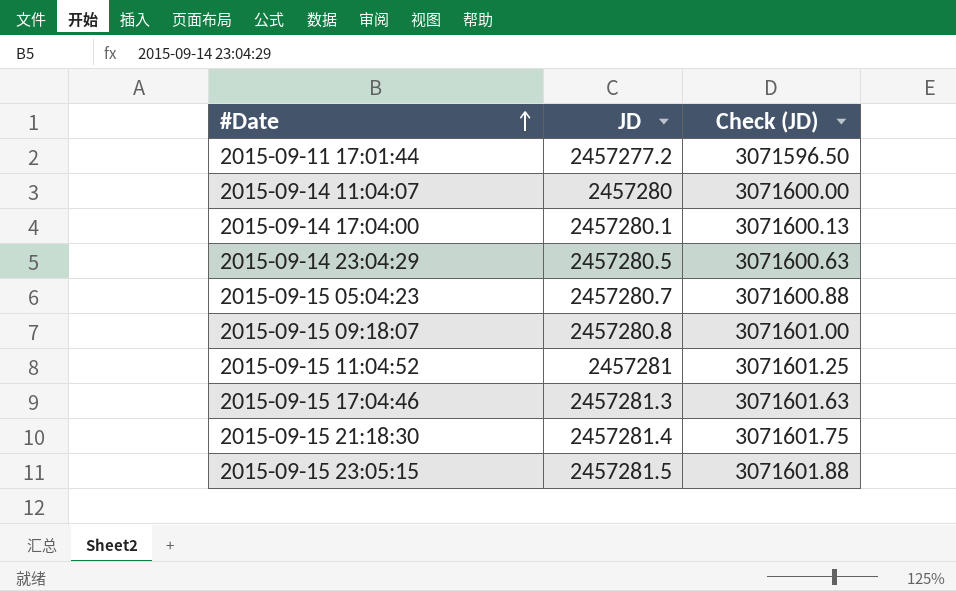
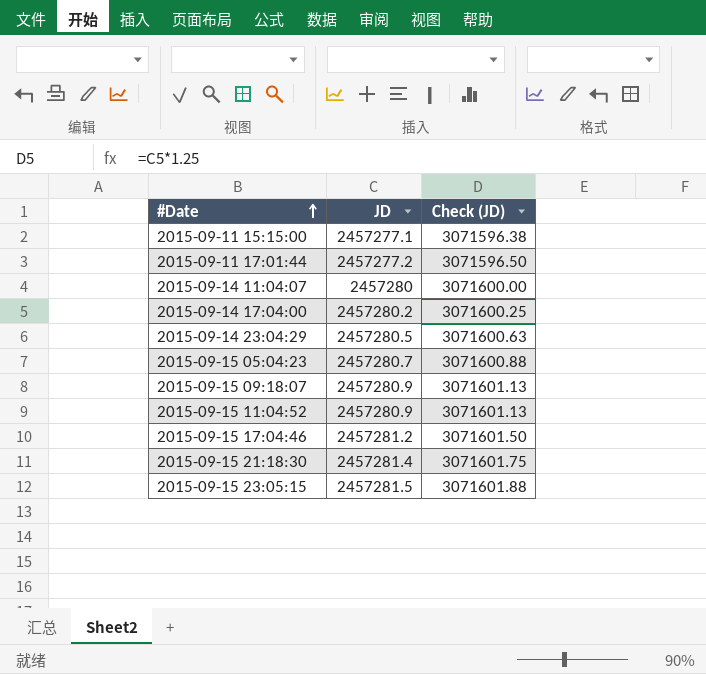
row 2015-09-11 15:15:00: none -> 2457277.1 | 3071596.38
2015-09-14 17:04:00 | JD: 2457280.1 -> 2457280.2
2015-09-14 17:04:00 | Check (JD): 3071600.13 -> 3071600.25
2015-09-15 09:18:07 | JD: 2457280.8 -> 2457280.9
2015-09-15 09:18:07 | Check (JD): 3071601.00 -> 3071601.13
2015-09-15 11:04:52 | JD: 2457281 -> 2457280.9
2015-09-15 11:04:52 | Check (JD): 3071601.25 -> 3071601.13
2015-09-15 17:04:46 | JD: 2457281.3 -> 2457281.2
2015-09-15 17:04:46 | Check (JD): 3071601.63 -> 3071601.50

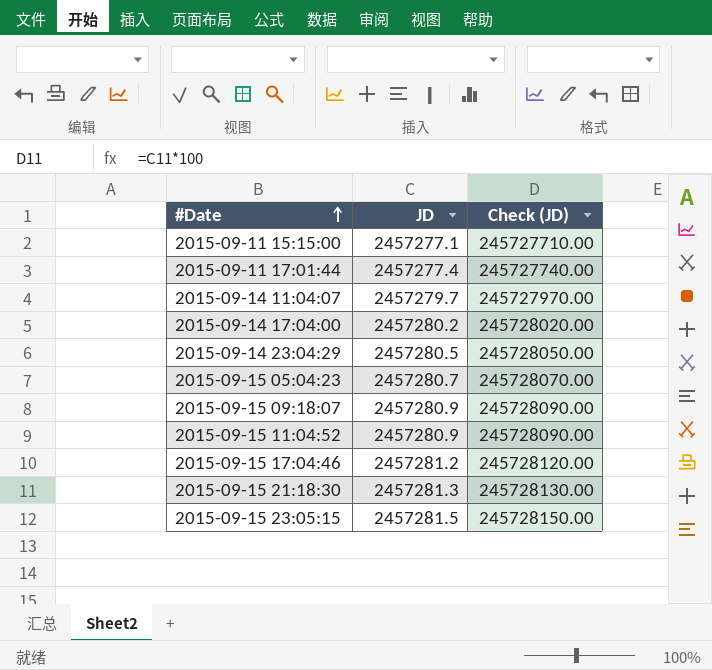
column Check (JD) | formula: [JD] * 1.25 -> [JD] * 100
2015-09-11 17:01:44 | JD: 2457277.2 -> 2457277.4
2015-09-14 11:04:07 | JD: 2457280 -> 2457279.7
2015-09-15 21:18:30 | JD: 2457281.4 -> 2457281.3

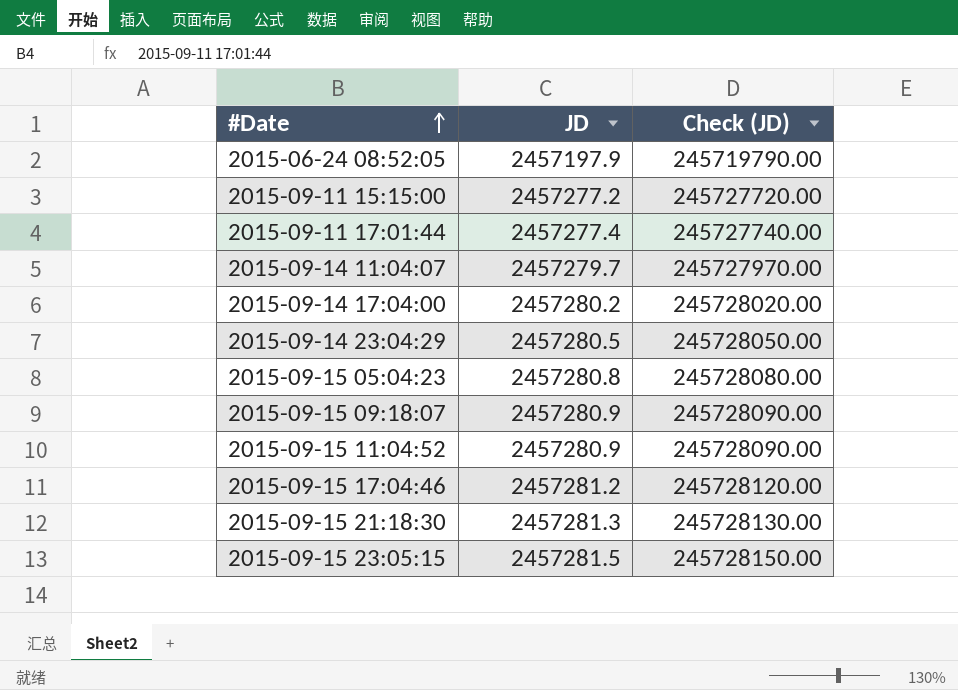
row 2015-06-24 08:52:05: none -> 2457197.9 | 245719790.00
2015-09-11 15:15:00 | JD: 2457277.1 -> 2457277.2
2015-09-11 15:15:00 | Check (JD): 245727710.00 -> 245727720.00
2015-09-15 05:04:23 | JD: 2457280.7 -> 2457280.8
2015-09-15 05:04:23 | Check (JD): 245728070.00 -> 245728080.00

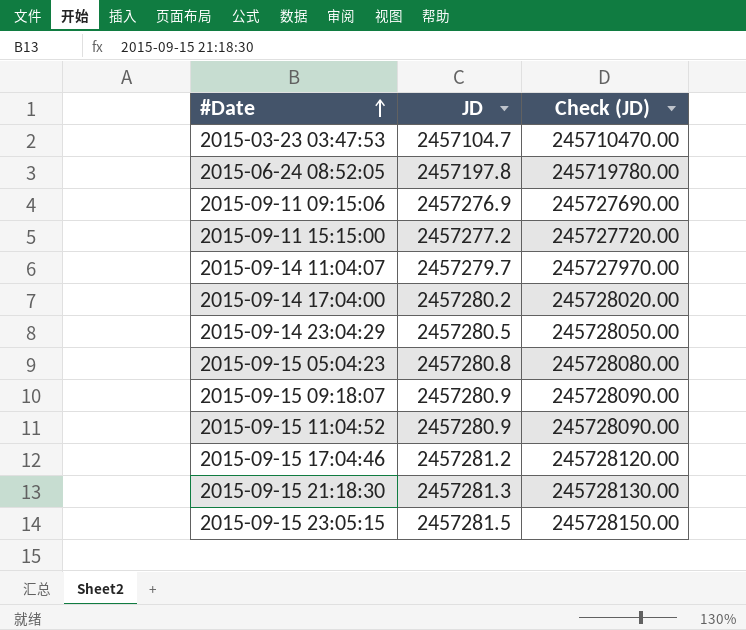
row 2015-09-11 17:01:44: 2457277.4 | 245727740.00 -> none
row 2015-03-23 03:47:53: none -> 2457104.7 | 245710470.00
2015-06-24 08:52:05 | JD: 2457197.9 -> 2457197.8
2015-06-24 08:52:05 | Check (JD): 245719790.00 -> 245719780.00
row 2015-09-11 09:15:06: none -> 2457276.9 | 245727690.00

